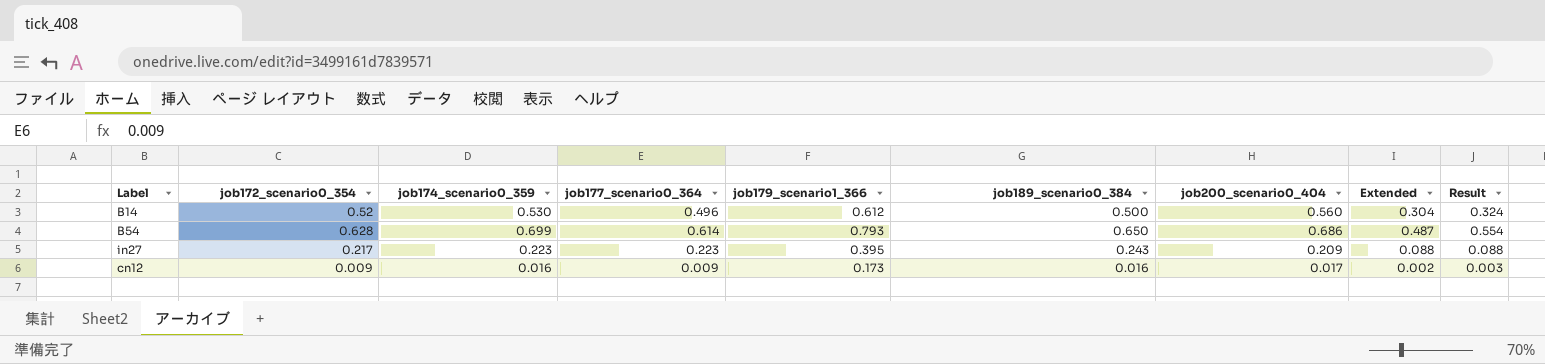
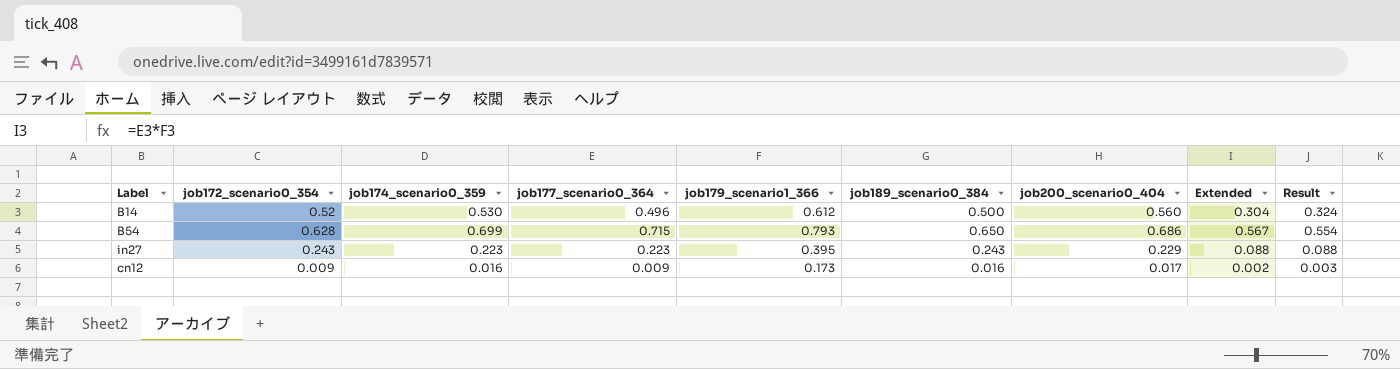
B54 | job177_scenario0_364: 0.614 -> 0.715
B54 | Extended: 0.487 -> 0.567
in27 | job172_scenario0_354: 0.217 -> 0.243
in27 | job200_scenario0_404: 0.209 -> 0.229

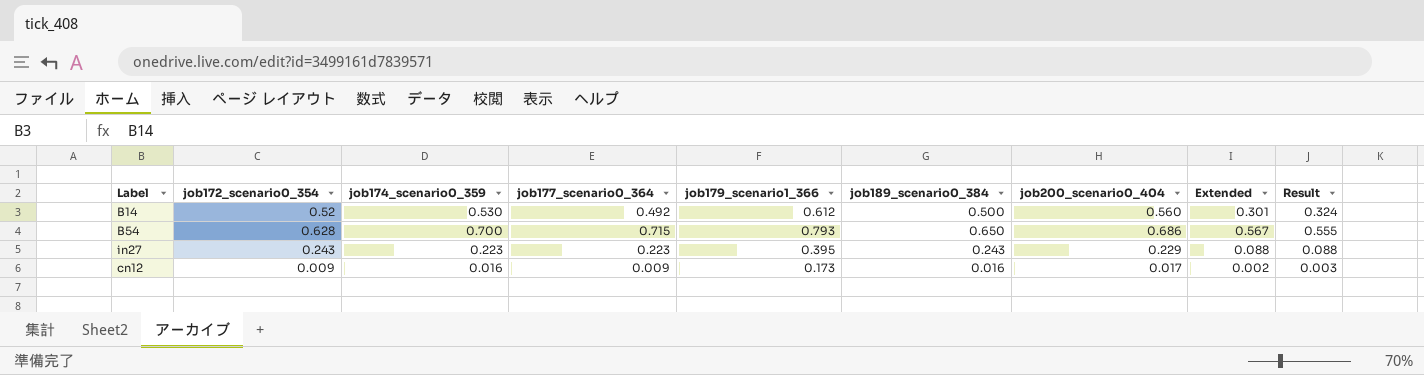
B14 | job177_scenario0_364: 0.496 -> 0.492
B14 | Extended: 0.304 -> 0.301
B54 | job174_scenario0_359: 0.699 -> 0.700
B54 | Result: 0.554 -> 0.555

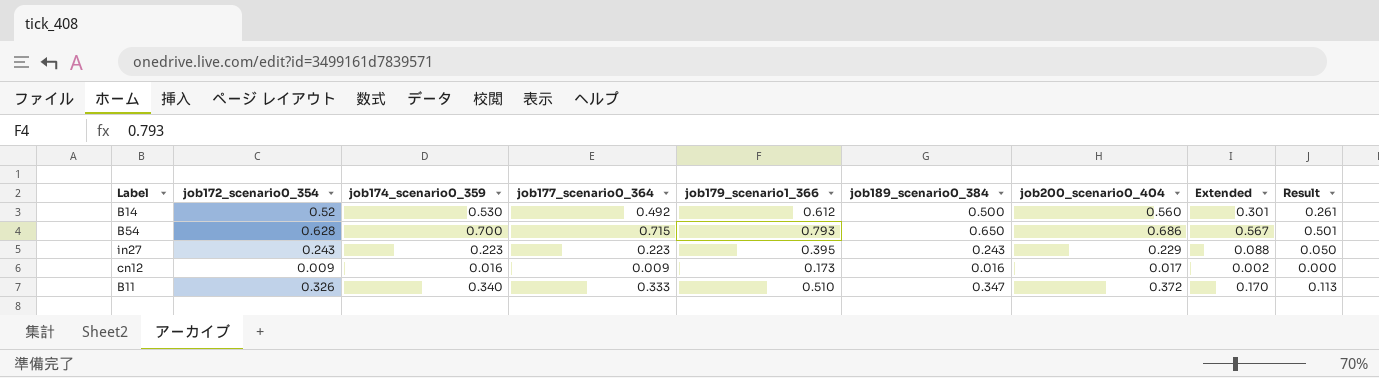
column Result | formula: [job174_scenario0_359] * [job179_scenario1_366] -> [job174_scenario0_359] * [job177_scenario0_364]
row B11: none -> 0.326 | 0.340 | 0.333 | 0.510 | 0.347 | 0.372 | 0.170 | 0.113

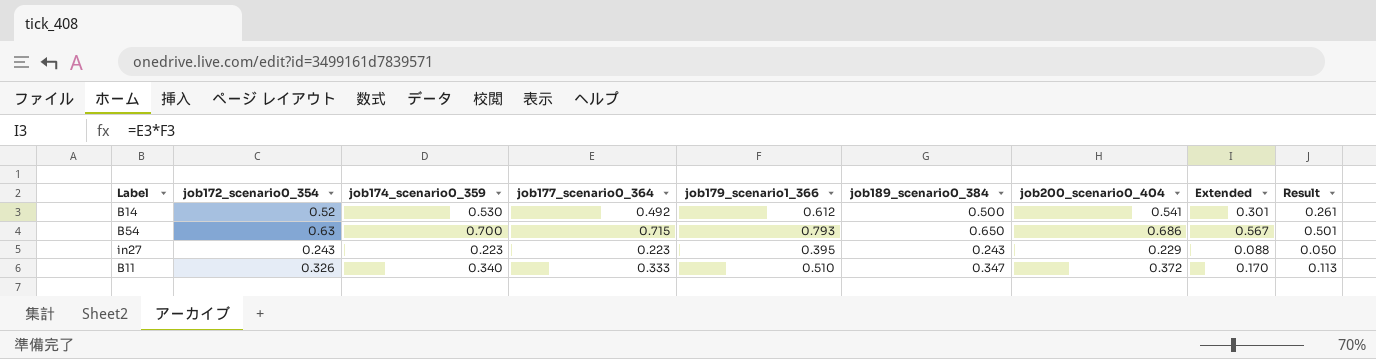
row cn12: 0.009 | 0.016 | 0.009 | 0.173 | 0.016 | 0.017 | 0.002 | 0.000 -> none
B14 | job200_scenario0_404: 0.560 -> 0.541
B54 | job172_scenario0_354: 0.628 -> 0.63

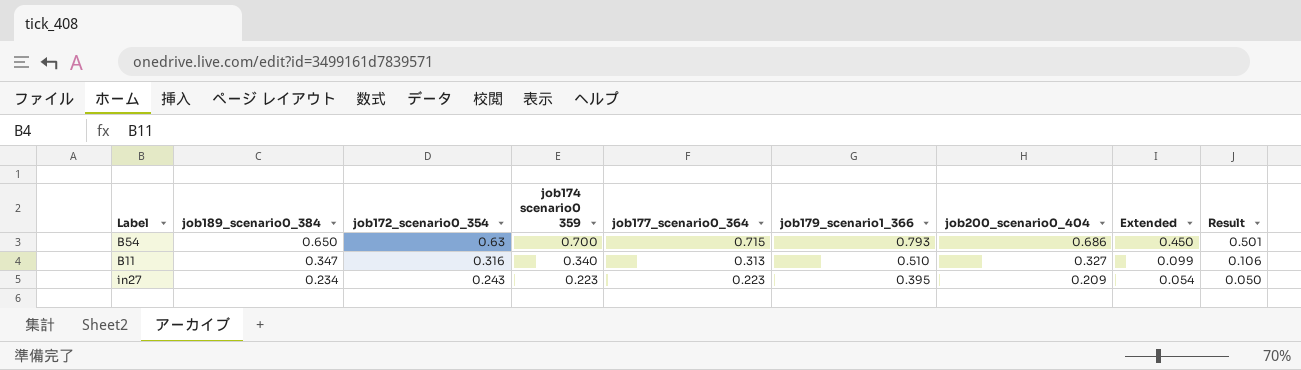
row order: none -> job189_scenario0_384 descending
column job189_scenario0_384 | position: 6 -> 2
column name: job174_scenario0_359 -> job174 scenario0 359
column Extended | formula: [job177_scenario0_364] * [job179_scenario1_366] -> [job172_scenario0_354] * [job177_scenario0_364]
row B14: 0.52 | 0.530 | 0.492 | 0.612 | 0.500 | 0.541 | 0.301 | 0.261 -> none
B11 | job172_scenario0_354: 0.326 -> 0.316
B11 | job177_scenario0_364: 0.333 -> 0.313
B11 | job200_scenario0_404: 0.372 -> 0.327
B11 | Result: 0.113 -> 0.106
in27 | job189_scenario0_384: 0.243 -> 0.234
in27 | job200_scenario0_404: 0.229 -> 0.209

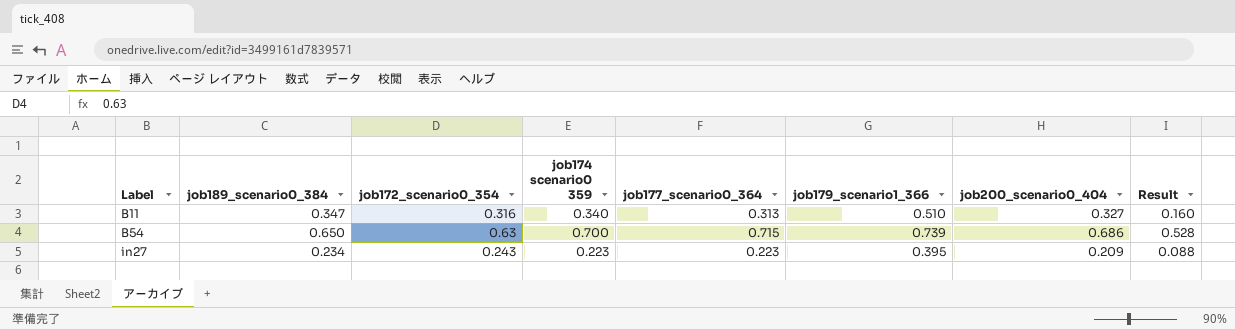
row order: job189_scenario0_384 descending -> Label ascending
column Extended | formula: [job172_scenario0_354] * [job177_scenario0_364] -> none
column Result | formula: [job174 scenario0 359] * [job177_scenario0_364] -> [job177_scenario0_364] * [job179_scenario1_366]
B54 | job179_scenario1_366: 0.793 -> 0.739

